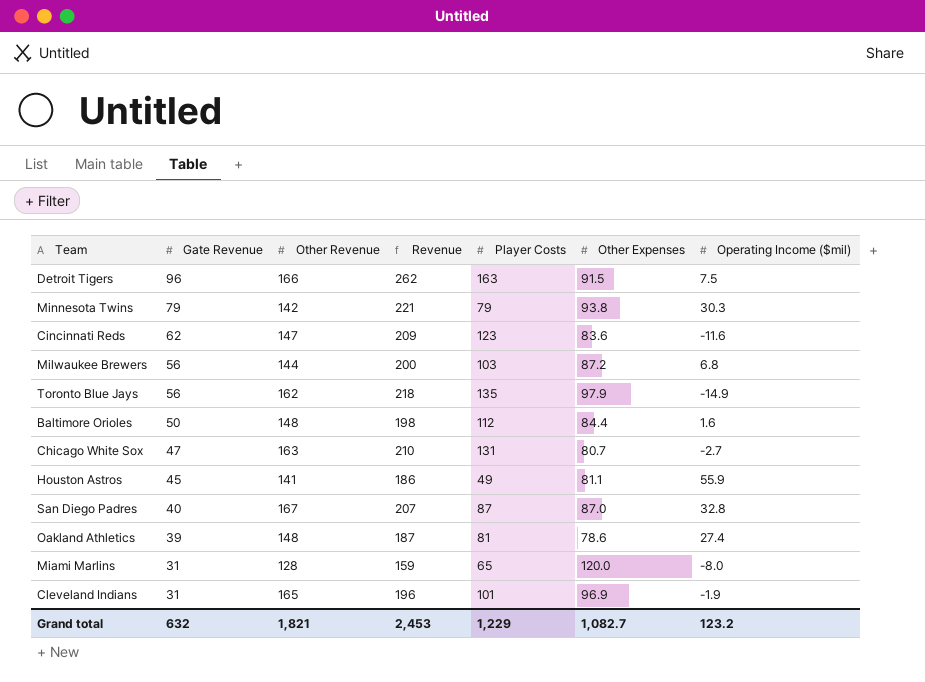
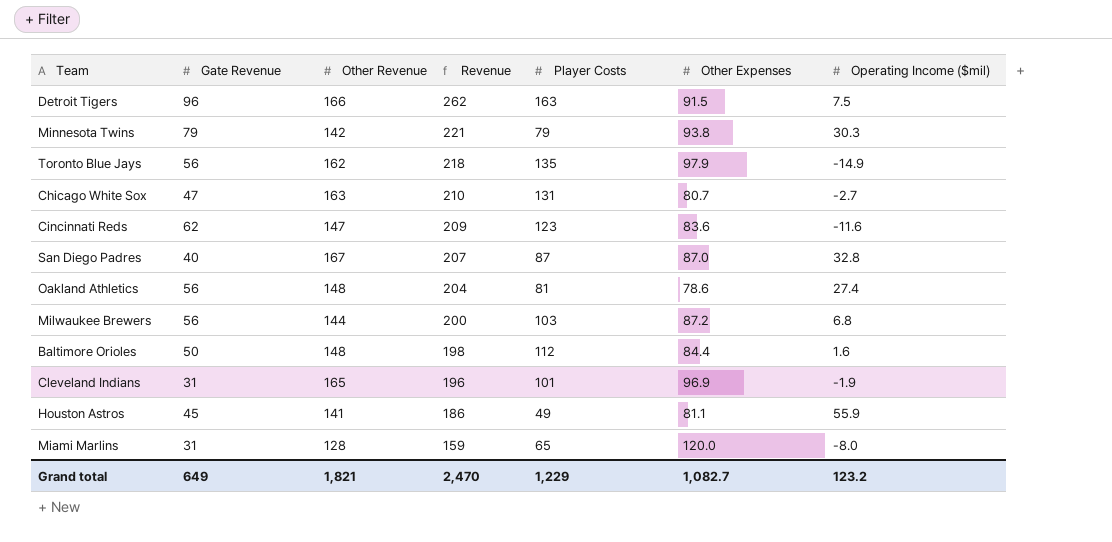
row order: Gate Revenue descending -> Revenue descending
Oakland Athletics | Gate Revenue: 39 -> 56
Oakland Athletics | Revenue: 187 -> 204
Grand total | Gate Revenue: 632 -> 649
Grand total | Revenue: 2,453 -> 2,470

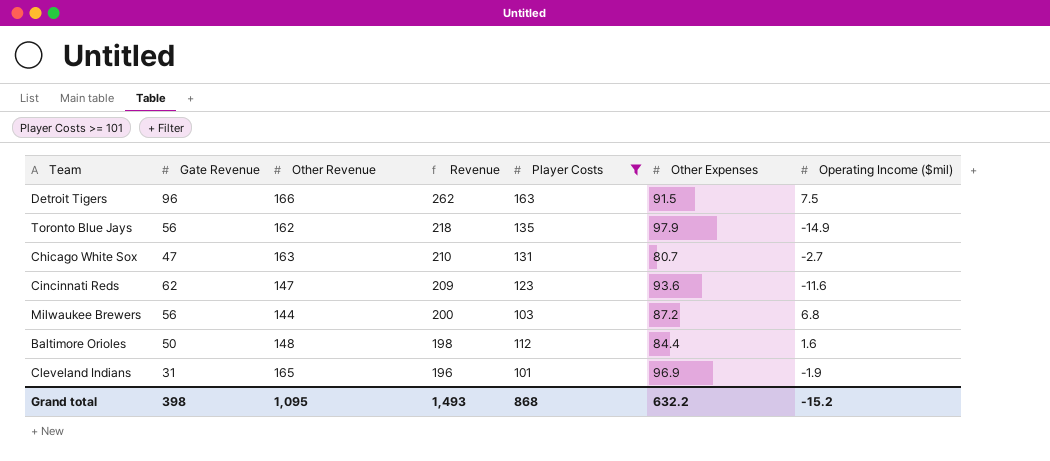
filter: none -> Player Costs >= 101
Cincinnati Reds | Other Expenses: 83.6 -> 93.6
Grand total | Gate Revenue: 649 -> 398
Grand total | Other Revenue: 1,821 -> 1,095
Grand total | Revenue: 2,470 -> 1,493
Grand total | Player Costs: 1,229 -> 868
Grand total | Other Expenses: 1,082.7 -> 632.2
Grand total | Operating Income ($mil): 123.2 -> -15.2

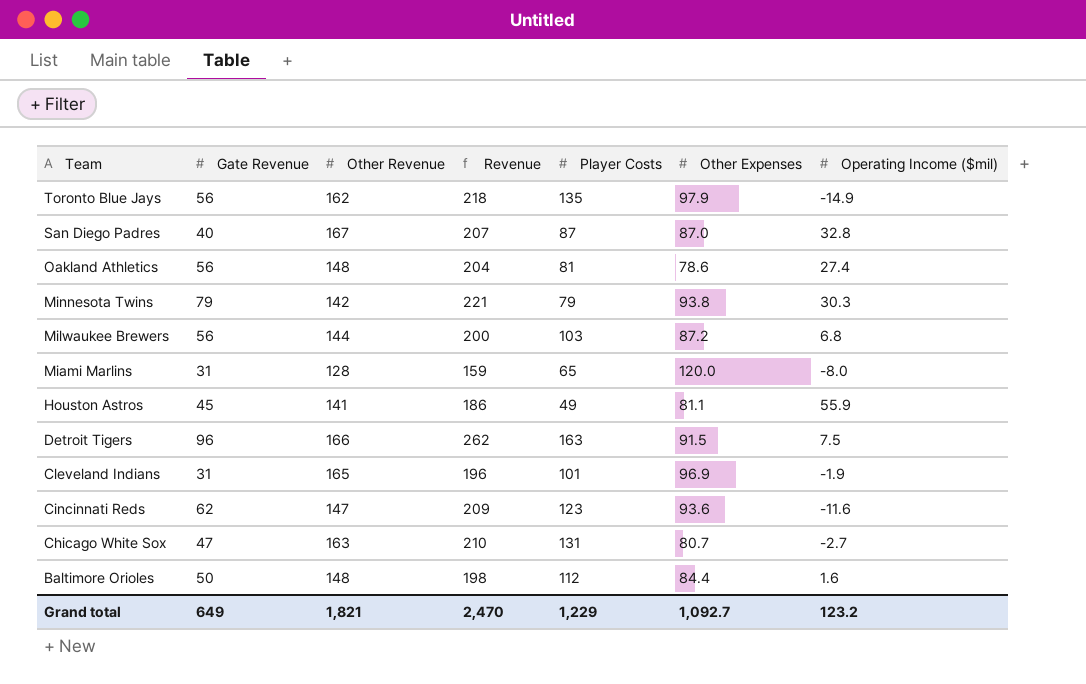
filter: Player Costs >= 101 -> none
row order: Revenue descending -> Team descending
Grand total | Gate Revenue: 398 -> 649
Grand total | Other Revenue: 1,095 -> 1,821
Grand total | Revenue: 1,493 -> 2,470
Grand total | Player Costs: 868 -> 1,229
Grand total | Other Expenses: 632.2 -> 1,092.7
Grand total | Operating Income ($mil): -15.2 -> 123.2

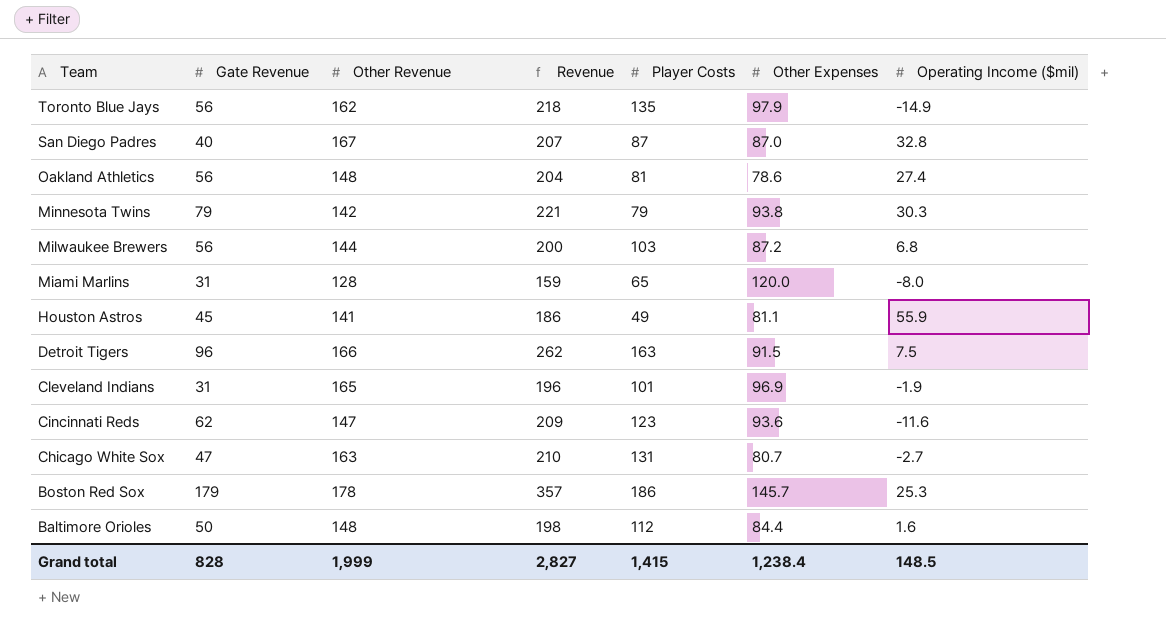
row Boston Red Sox: none -> 179 | 178 | 357 | 186 | 145.7 | 25.3
Grand total | Gate Revenue: 649 -> 828
Grand total | Other Revenue: 1,821 -> 1,999
Grand total | Revenue: 2,470 -> 2,827
Grand total | Player Costs: 1,229 -> 1,415
Grand total | Other Expenses: 1,092.7 -> 1,238.4
Grand total | Operating Income ($mil): 123.2 -> 148.5

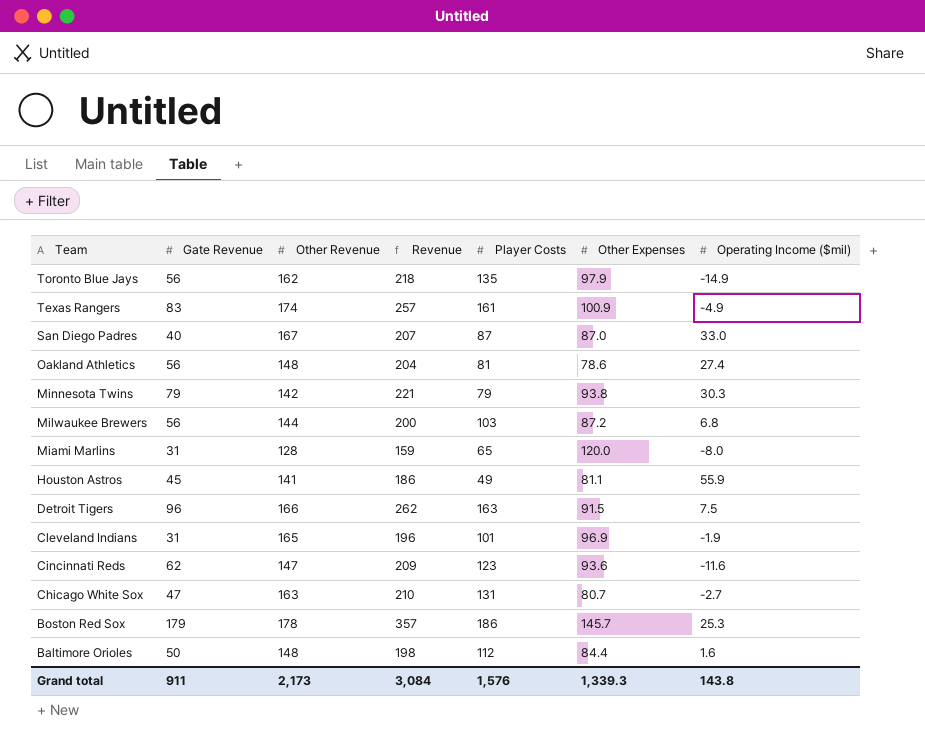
row Texas Rangers: none -> 83 | 174 | 257 | 161 | 100.9 | -4.9
San Diego Padres | Operating Income ($mil): 32.8 -> 33.0
Grand total | Gate Revenue: 828 -> 911
Grand total | Other Revenue: 1,999 -> 2,173
Grand total | Revenue: 2,827 -> 3,084
Grand total | Player Costs: 1,415 -> 1,576
Grand total | Other Expenses: 1,238.4 -> 1,339.3
Grand total | Operating Income ($mil): 148.5 -> 143.8

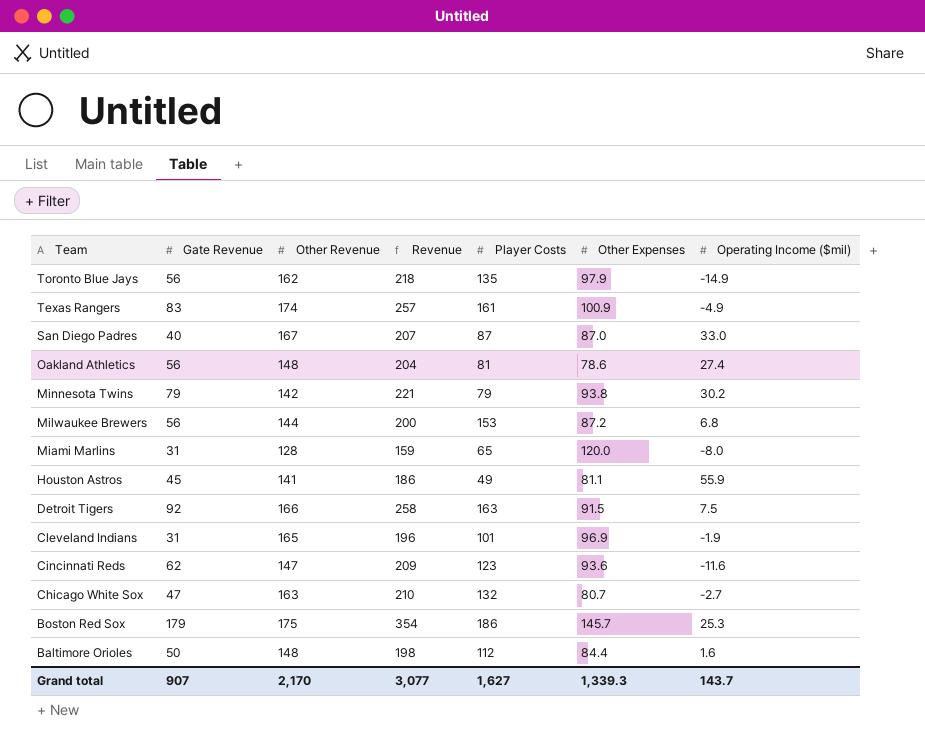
Minnesota Twins | Operating Income ($mil): 30.3 -> 30.2
Milwaukee Brewers | Player Costs: 103 -> 153
Detroit Tigers | Gate Revenue: 96 -> 92
Detroit Tigers | Revenue: 262 -> 258
Chicago White Sox | Player Costs: 131 -> 132
Boston Red Sox | Other Revenue: 178 -> 175
Boston Red Sox | Revenue: 357 -> 354
Grand total | Gate Revenue: 911 -> 907
Grand total | Other Revenue: 2,173 -> 2,170
Grand total | Revenue: 3,084 -> 3,077
Grand total | Player Costs: 1,576 -> 1,627
Grand total | Operating Income ($mil): 143.8 -> 143.7

